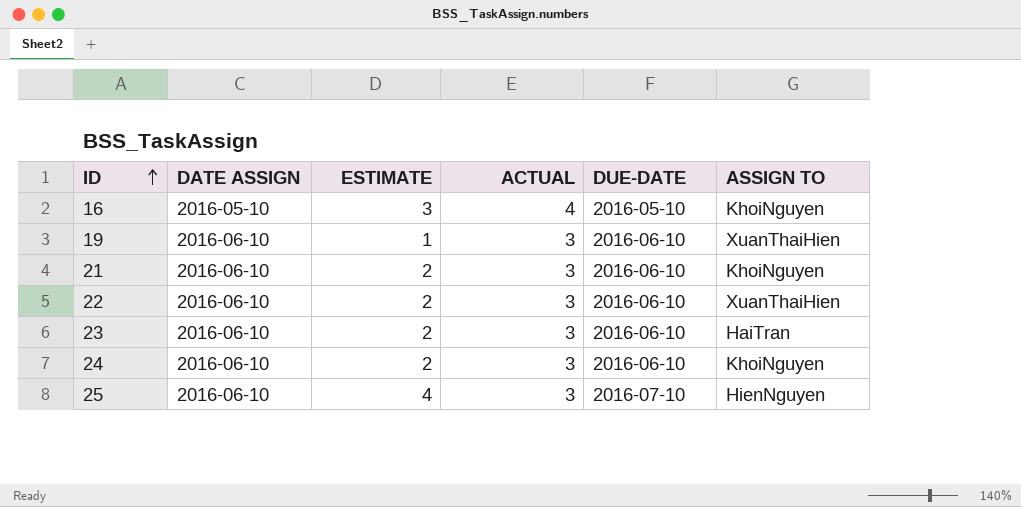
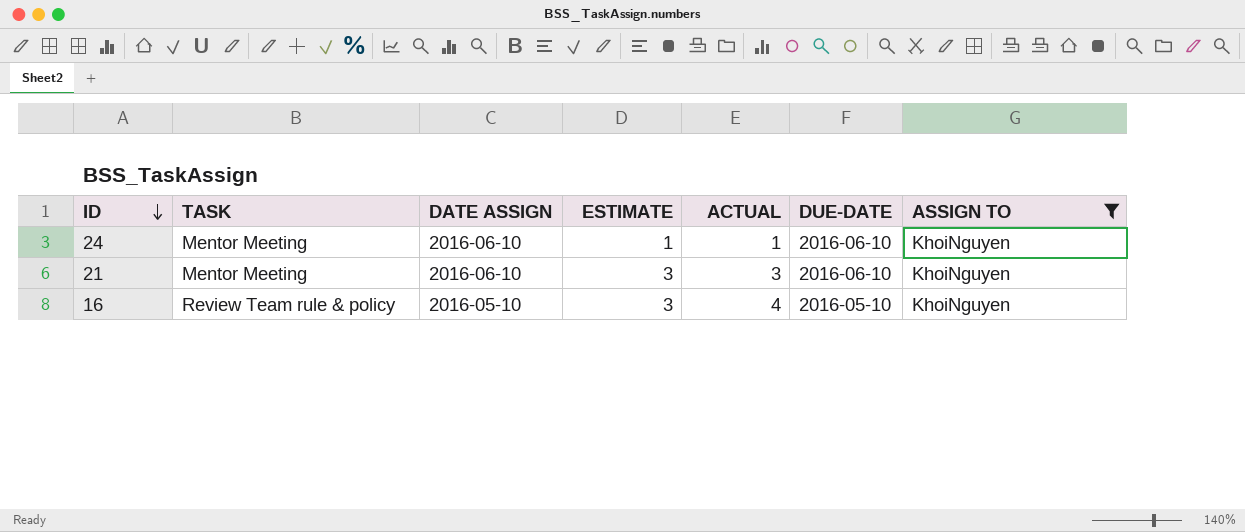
filter: none -> ASSIGN TO = KhoiNguyen
row order: ID ascending -> ID descending
column TASK | position: none -> 2
24 | ESTIMATE: 2 -> 1
24 | ACTUAL: 3 -> 1
21 | ESTIMATE: 2 -> 3

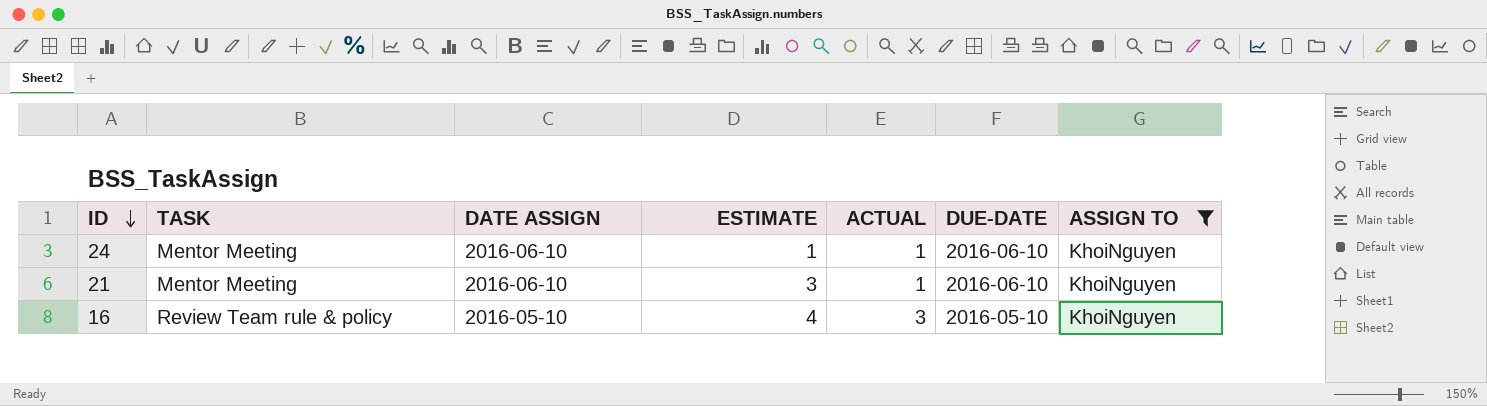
21 | ACTUAL: 3 -> 1
16 | ESTIMATE: 3 -> 4
16 | ACTUAL: 4 -> 3

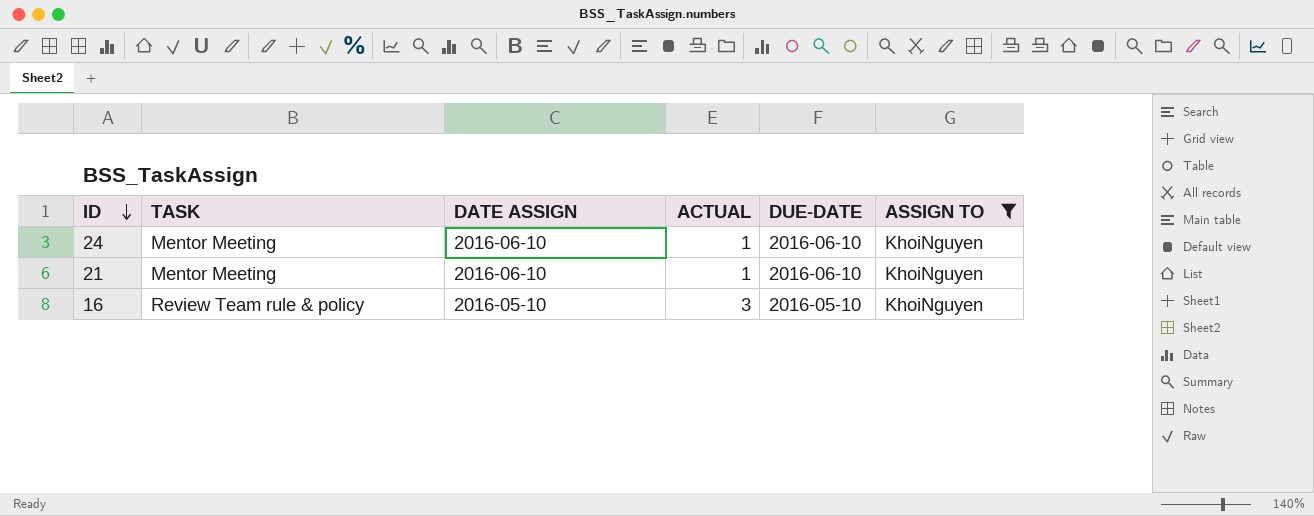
column ESTIMATE | position: 4 -> none

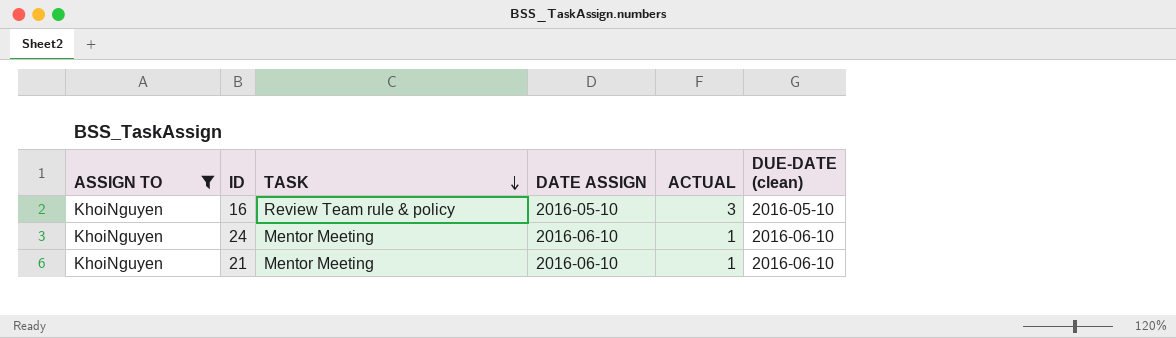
row order: ID descending -> TASK descending
column ASSIGN TO | position: 6 -> 1
column name: DUE-DATE -> DUE-DATE (clean)

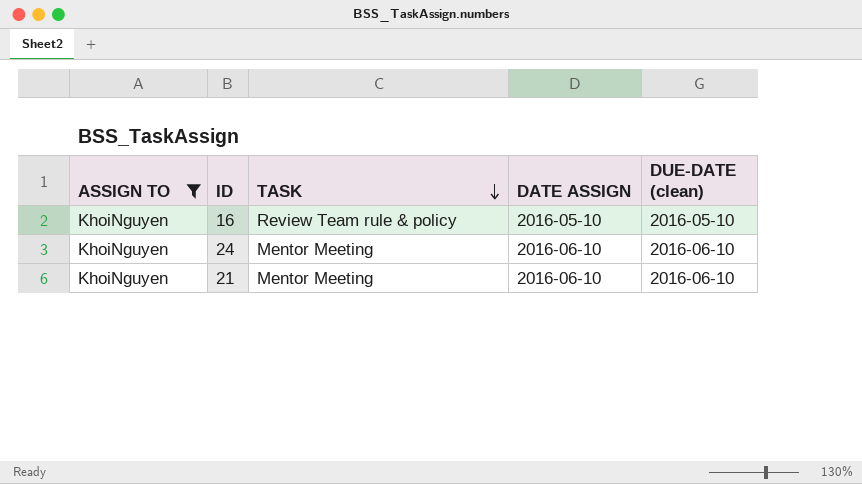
column ACTUAL | position: 5 -> none

